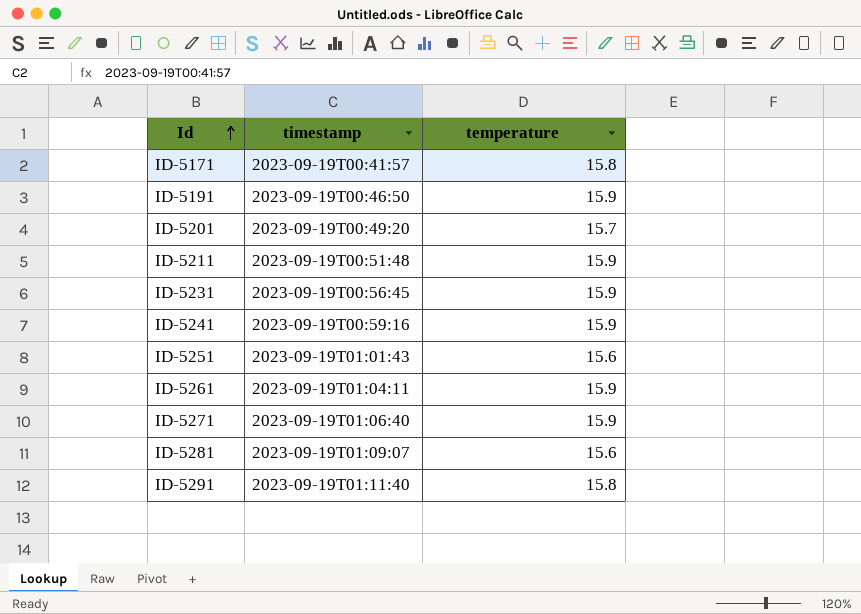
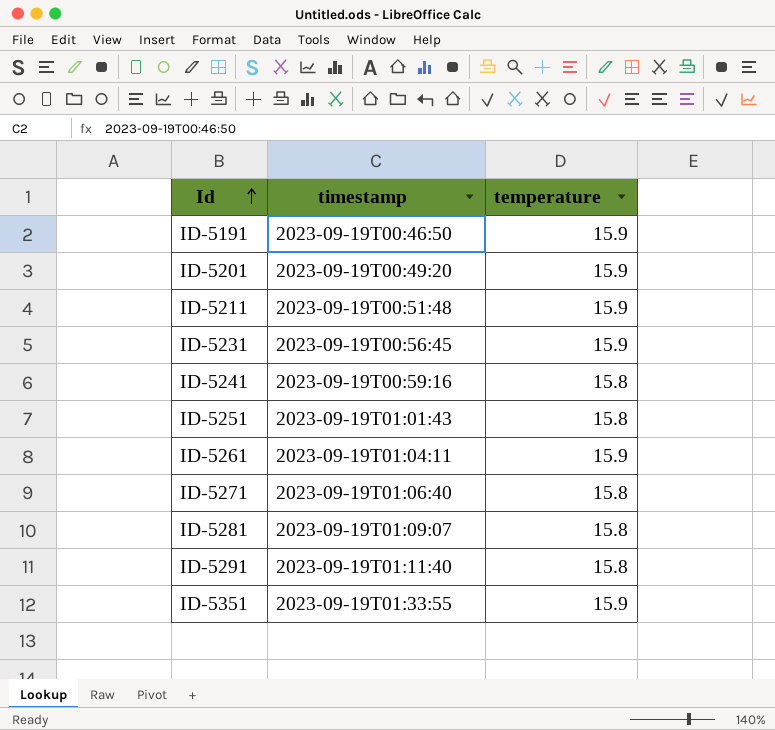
row ID-5171: 2023-09-19T00:41:57 | 15.8 -> none
ID-5201 | temperature: 15.7 -> 15.9
ID-5241 | temperature: 15.9 -> 15.8
ID-5251 | temperature: 15.6 -> 15.8
ID-5271 | temperature: 15.9 -> 15.8
ID-5281 | temperature: 15.6 -> 15.8
row ID-5351: none -> 2023-09-19T01:33:55 | 15.9

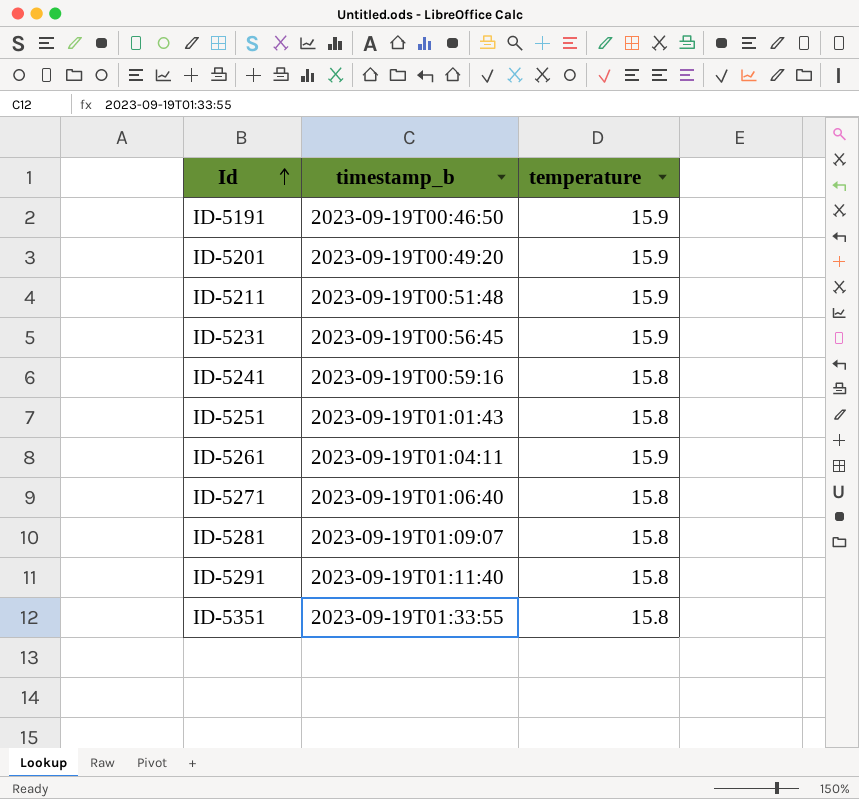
column name: timestamp -> timestamp_b
ID-5351 | temperature: 15.9 -> 15.8

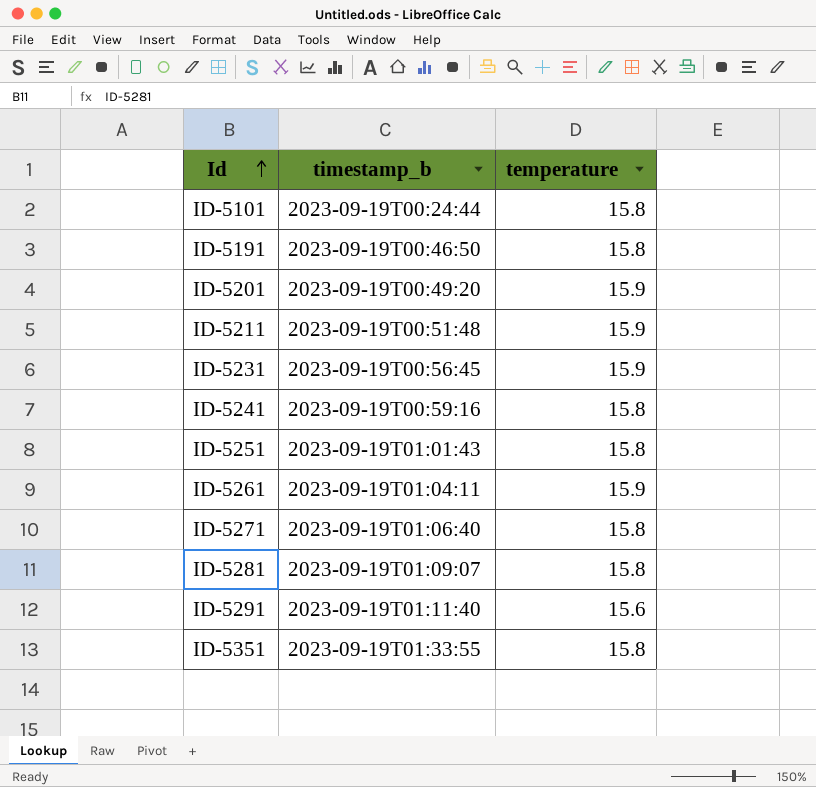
row ID-5101: none -> 2023-09-19T00:24:44 | 15.8
ID-5191 | temperature: 15.9 -> 15.8
ID-5291 | temperature: 15.8 -> 15.6

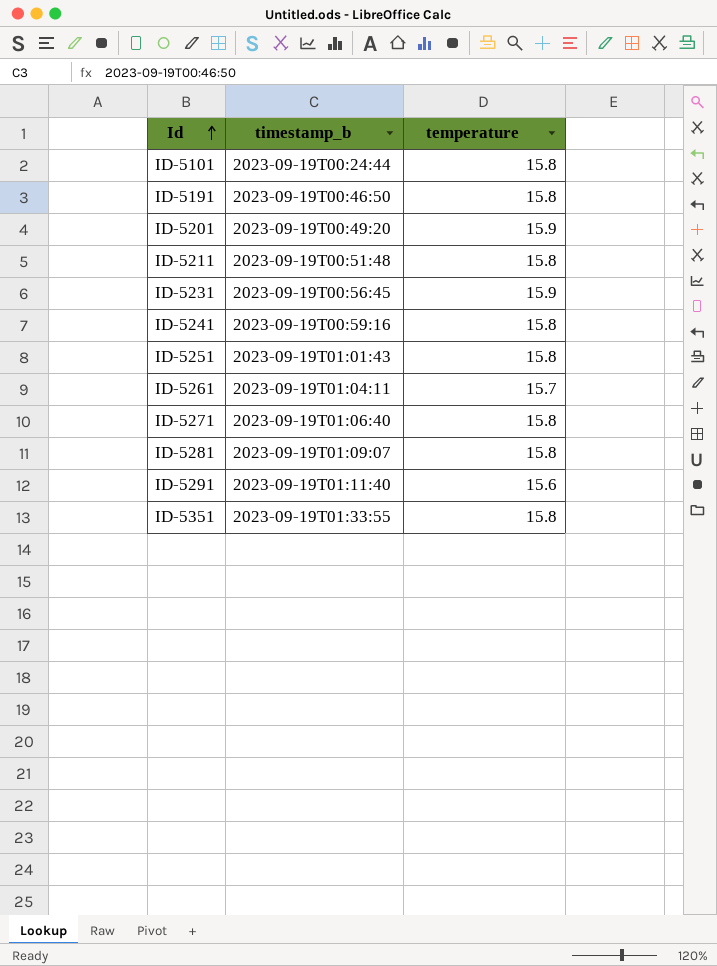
ID-5211 | temperature: 15.9 -> 15.8
ID-5261 | temperature: 15.9 -> 15.7

